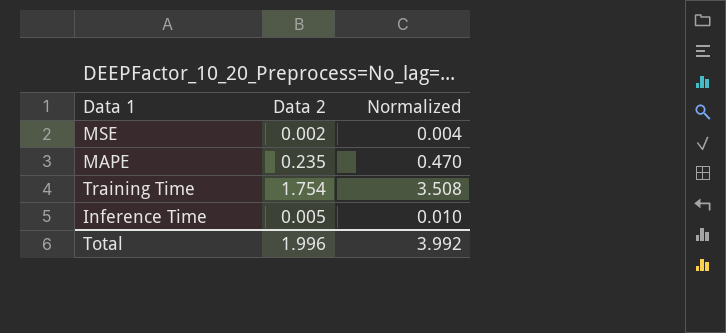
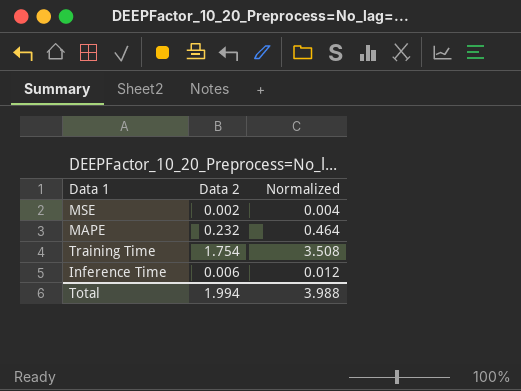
MAPE | Data 2: 0.235 -> 0.232
MAPE | Normalized: 0.470 -> 0.464
Inference Time | Data 2: 0.005 -> 0.006
Inference Time | Normalized: 0.010 -> 0.012
Total | Data 2: 1.996 -> 1.994
Total | Normalized: 3.992 -> 3.988

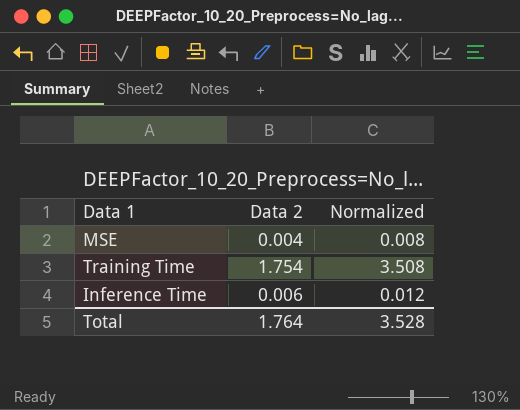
row MAPE: 0.232 | 0.464 -> none
MSE | Data 2: 0.002 -> 0.004
MSE | Normalized: 0.004 -> 0.008
Total | Data 2: 1.994 -> 1.764
Total | Normalized: 3.988 -> 3.528

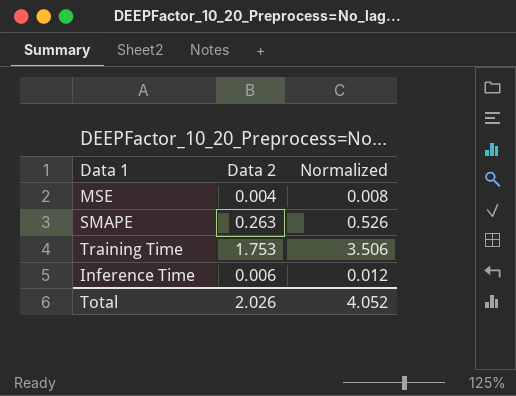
row SMAPE: none -> 0.263 | 0.526
Training Time | Data 2: 1.754 -> 1.753
Training Time | Normalized: 3.508 -> 3.506
Total | Data 2: 1.764 -> 2.026
Total | Normalized: 3.528 -> 4.052

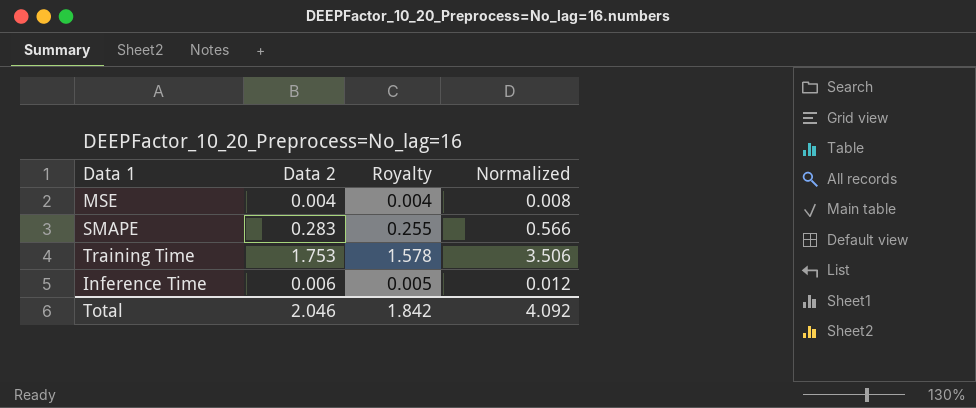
column Royalty | formula: none -> [Data 2] * 0.9
SMAPE | Data 2: 0.263 -> 0.283
SMAPE | Normalized: 0.526 -> 0.566
Total | Data 2: 2.026 -> 2.046
Total | Normalized: 4.052 -> 4.092

